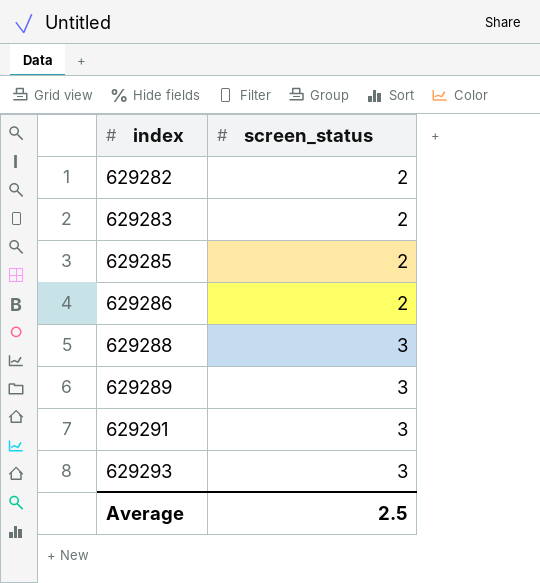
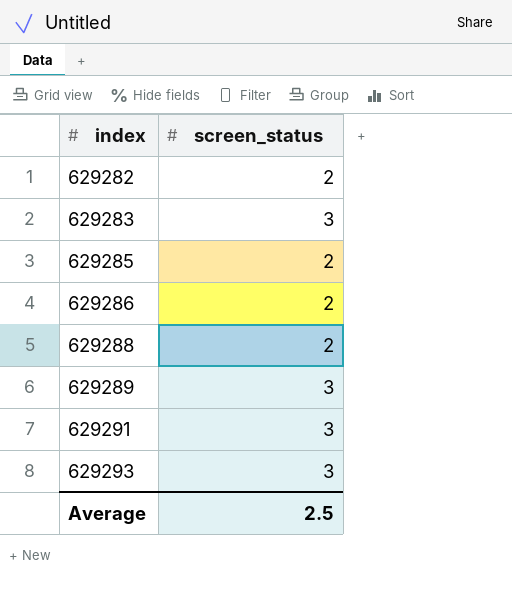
629283 | screen_status: 2 -> 3
629288 | screen_status: 3 -> 2

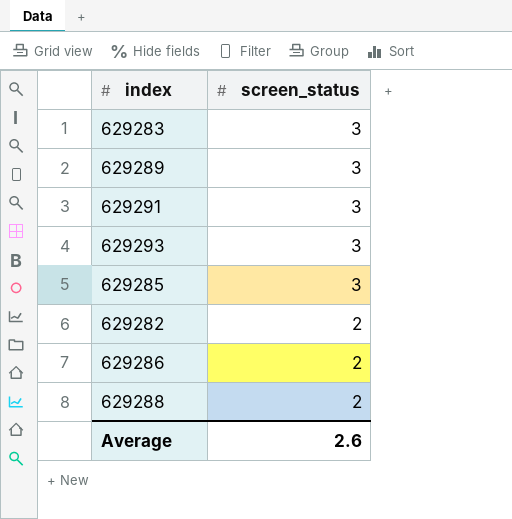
row order: index ascending -> screen_status descending
629285 | screen_status: 2 -> 3
Average | screen_status: 2.5 -> 2.6

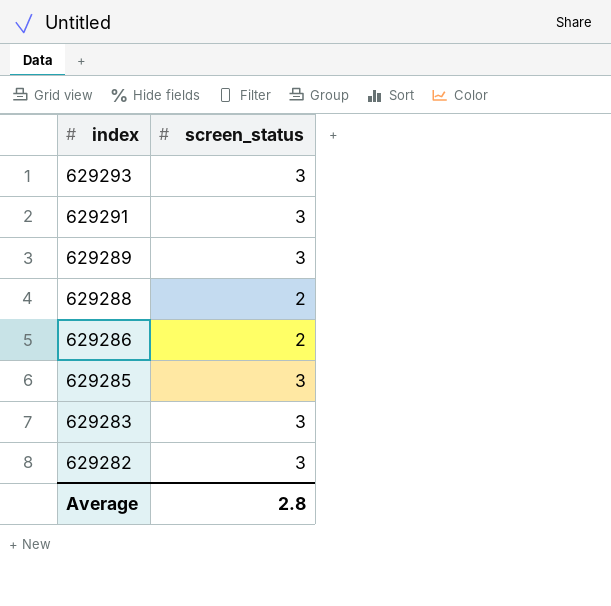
row order: screen_status descending -> index descending
629282 | screen_status: 2 -> 3
Average | screen_status: 2.6 -> 2.8

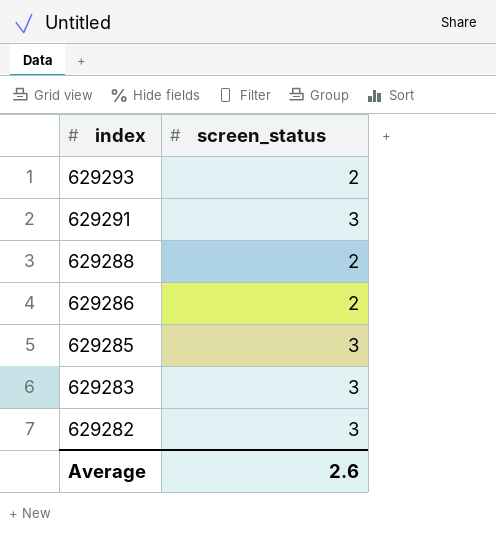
row 629289: 3 -> none
629293 | screen_status: 3 -> 2
Average | screen_status: 2.8 -> 2.6

